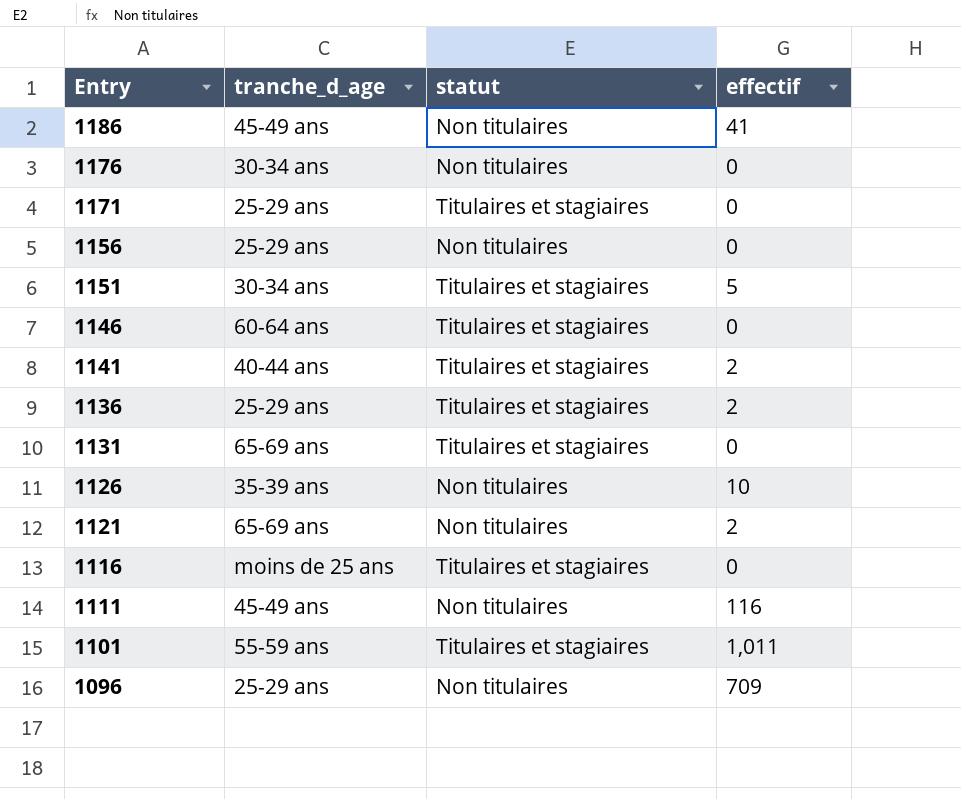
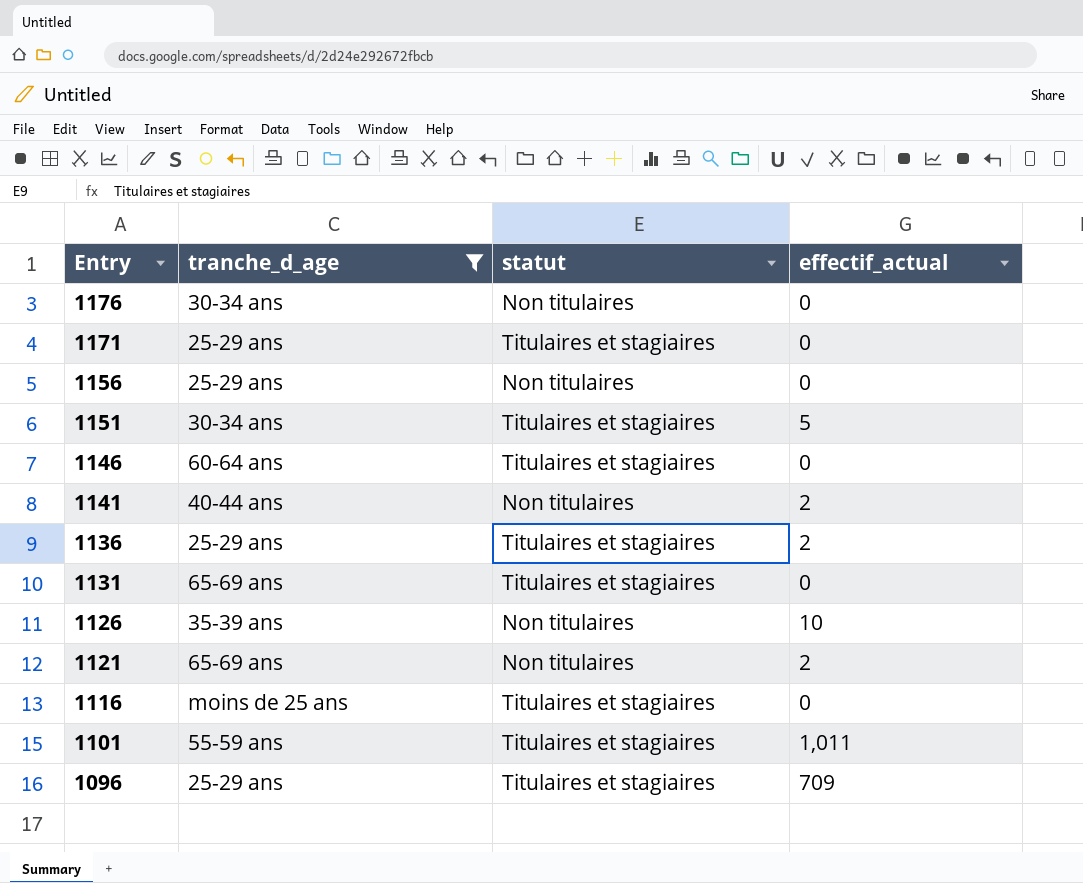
filter: none -> tranche_d_age != 45-49 ans
column name: effectif -> effectif_actual
1141 | statut: Titulaires et stagiaires -> Non titulaires
1096 | statut: Non titulaires -> Titulaires et stagiaires

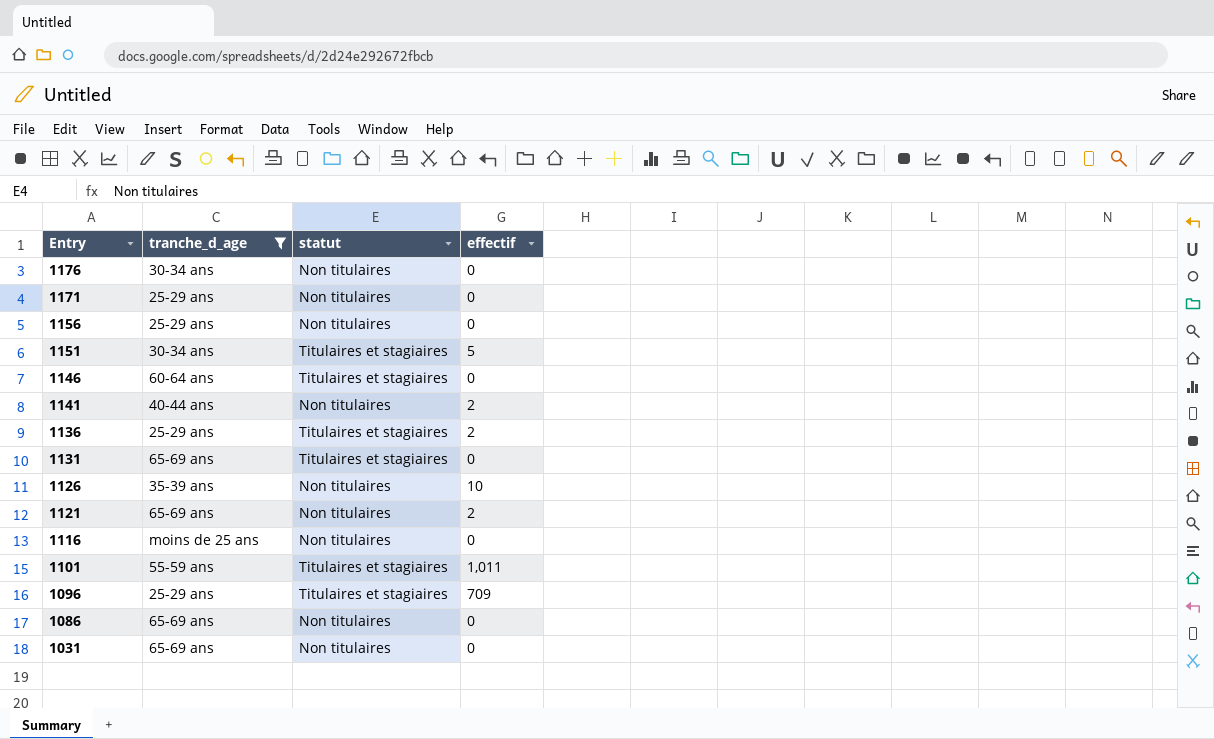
column name: effectif_actual -> effectif
1171 | statut: Titulaires et stagiaires -> Non titulaires
1116 | statut: Titulaires et stagiaires -> Non titulaires
row 1086: none -> 65-69 ans | Non titulaires | 0
row 1031: none -> 65-69 ans | Non titulaires | 0

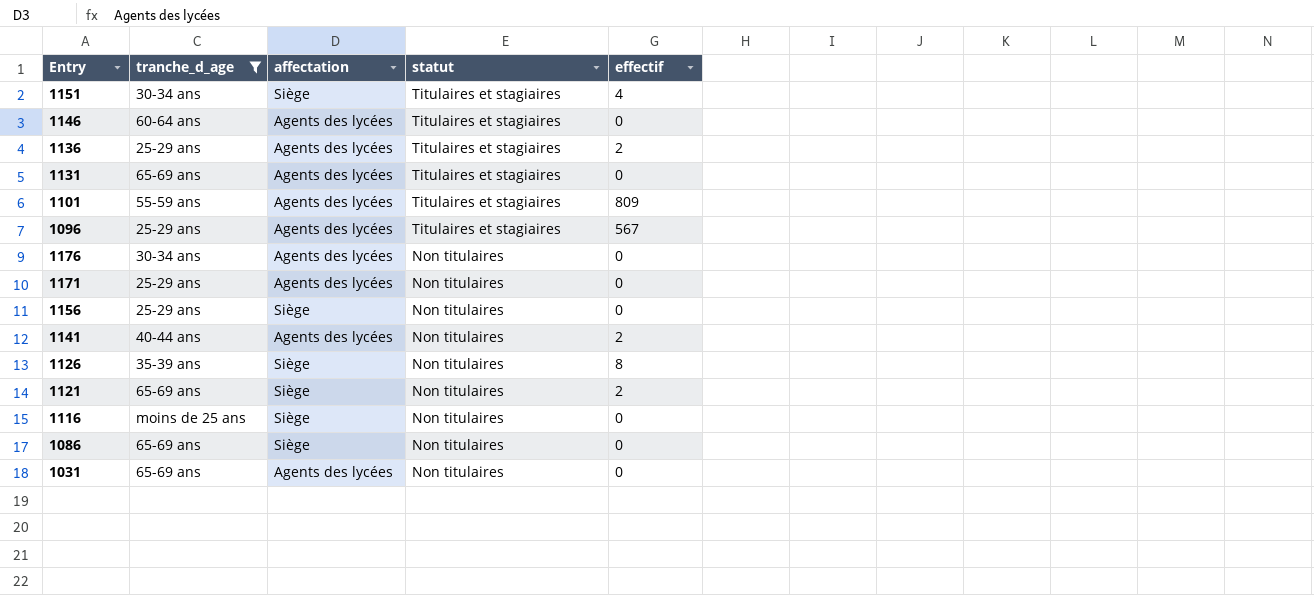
row order: Entry descending -> statut descending
column affectation | position: none -> 3
1151 | effectif: 5 -> 4
1101 | effectif: 1,011 -> 809
1096 | effectif: 709 -> 567
1126 | effectif: 10 -> 8

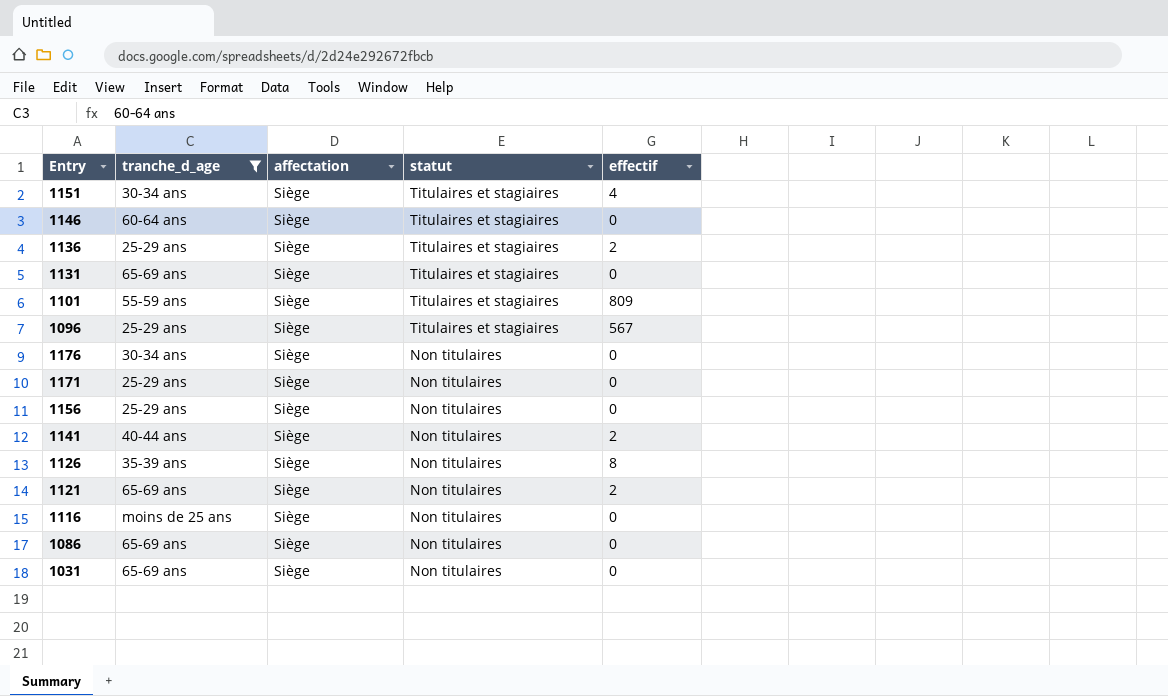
1146 | affectation: Agents des lycées -> Siège
1136 | affectation: Agents des lycées -> Siège
1131 | affectation: Agents des lycées -> Siège
1101 | affectation: Agents des lycées -> Siège
1096 | affectation: Agents des lycées -> Siège
1176 | affectation: Agents des lycées -> Siège
1171 | affectation: Agents des lycées -> Siège
1141 | affectation: Agents des lycées -> Siège
1031 | affectation: Agents des lycées -> Siège

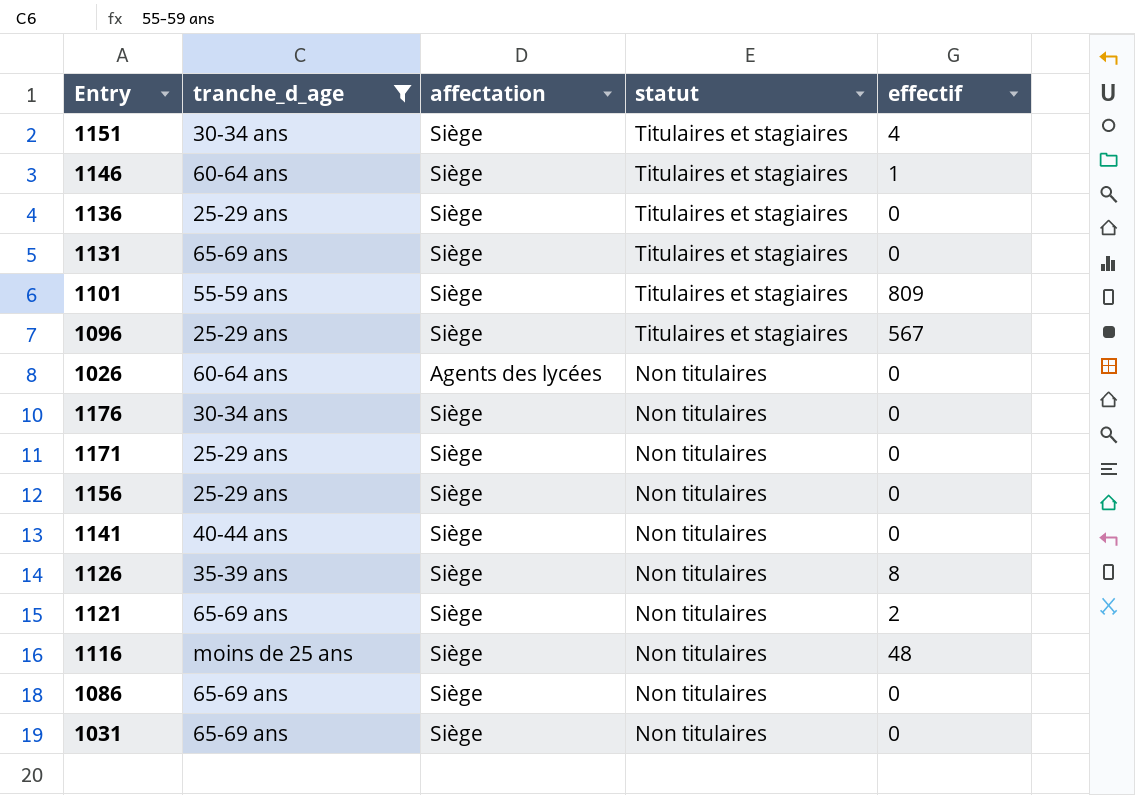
1146 | effectif: 0 -> 1
1136 | effectif: 2 -> 0
row 1026: none -> 60-64 ans | Agents des lycées | Non titulaires | 0
1141 | effectif: 2 -> 0
1116 | effectif: 0 -> 48

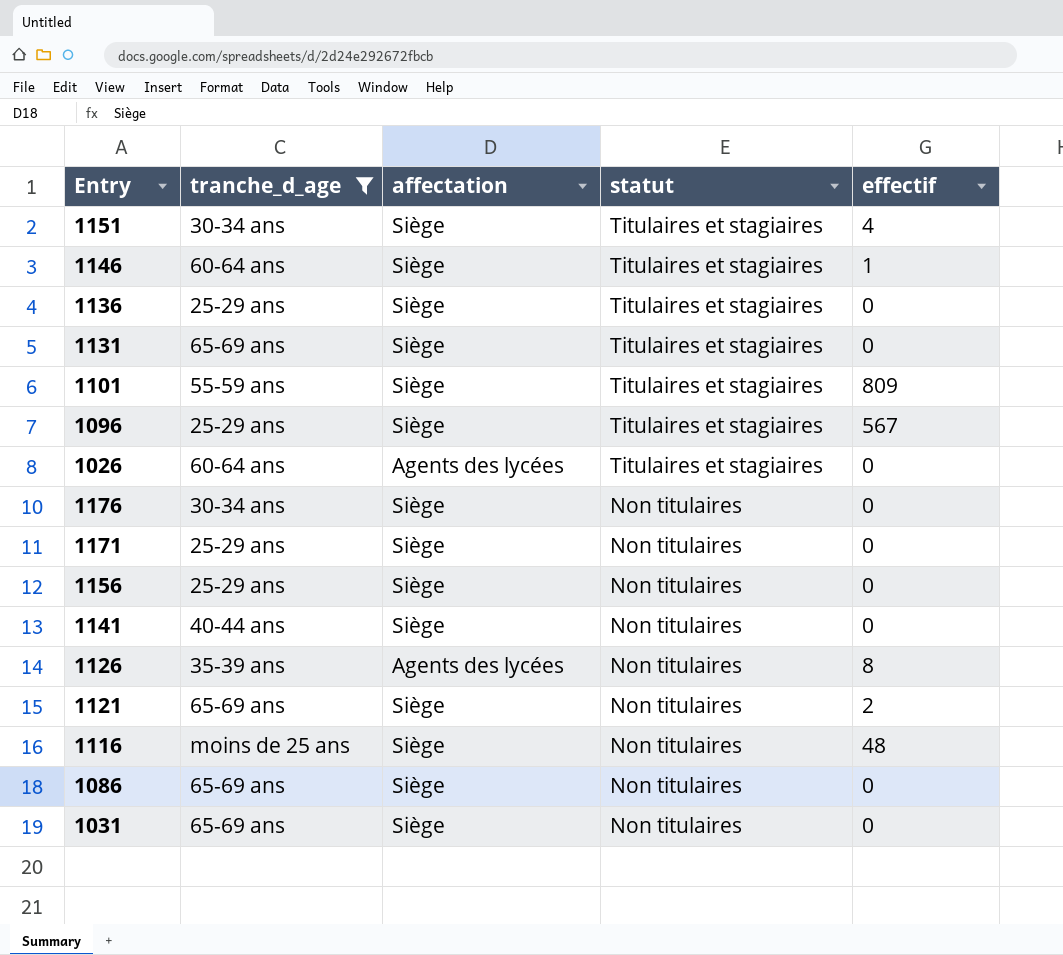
1026 | statut: Non titulaires -> Titulaires et stagiaires
1126 | affectation: Siège -> Agents des lycées

